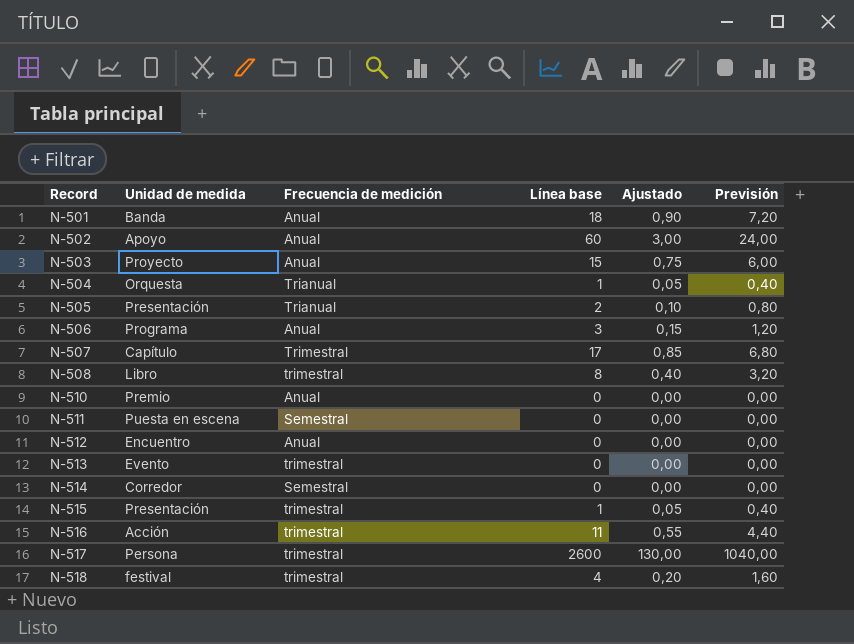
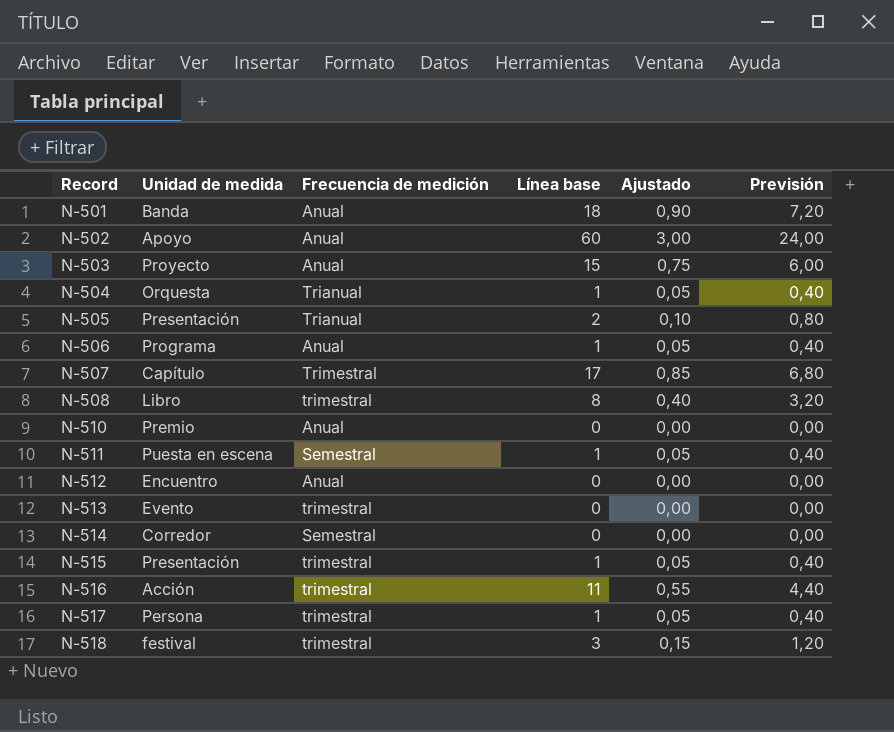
N-506 | Línea base: 3 -> 1
N-506 | Ajustado: 0,15 -> 0,05
N-506 | Previsión: 1,20 -> 0,40
N-511 | Línea base: 0 -> 1
N-511 | Ajustado: 0,00 -> 0,05
N-511 | Previsión: 0,00 -> 0,40
N-517 | Línea base: 2600 -> 1
N-517 | Ajustado: 130,00 -> 0,05
N-517 | Previsión: 1040,00 -> 0,40
N-518 | Línea base: 4 -> 3
N-518 | Ajustado: 0,20 -> 0,15
N-518 | Previsión: 1,60 -> 1,20

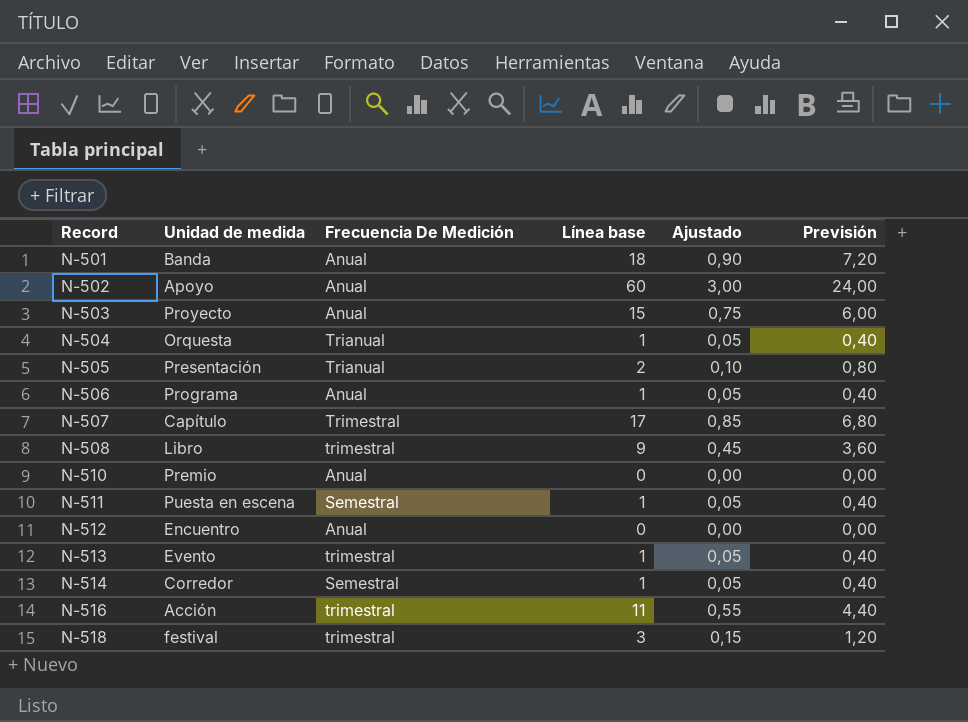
column name: Frecuencia de medición -> Frecuencia De Medición
row N-515: Presentación | trimestral | 1 | 0,05 | 0,40 -> none
row N-517: Persona | trimestral | 1 | 0,05 | 0,40 -> none
N-508 | Línea base: 8 -> 9
N-508 | Ajustado: 0,40 -> 0,45
N-508 | Previsión: 3,20 -> 3,60
N-513 | Línea base: 0 -> 1
N-513 | Ajustado: 0,00 -> 0,05
N-513 | Previsión: 0,00 -> 0,40
N-514 | Línea base: 0 -> 1
N-514 | Ajustado: 0,00 -> 0,05
N-514 | Previsión: 0,00 -> 0,40

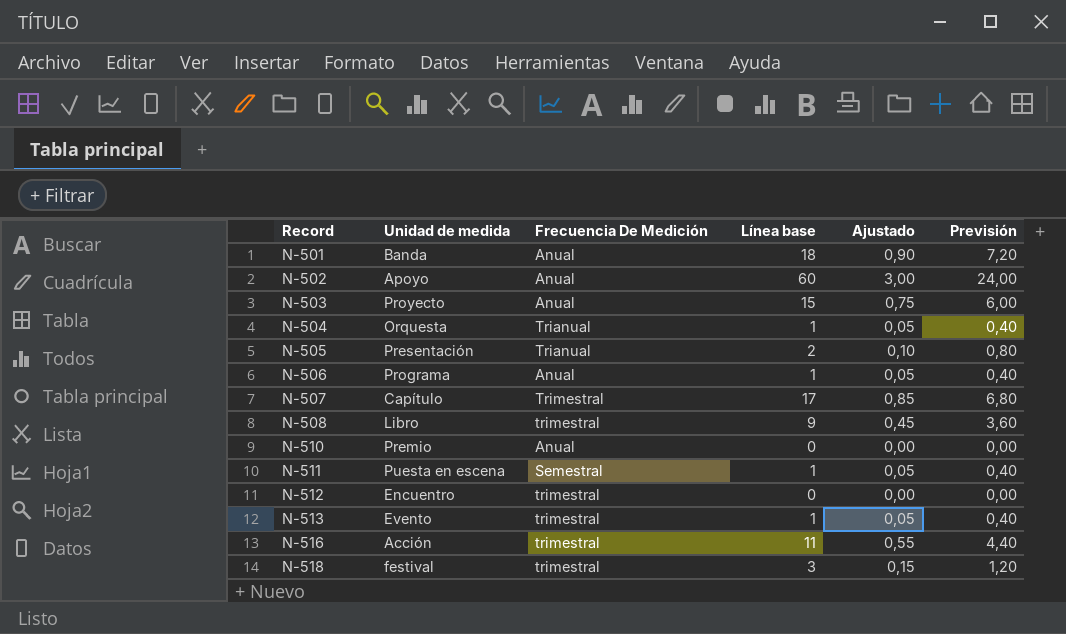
row N-514: Corredor | Semestral | 1 | 0,05 | 0,40 -> none
N-512 | Frecuencia De Medición: Anual -> trimestral

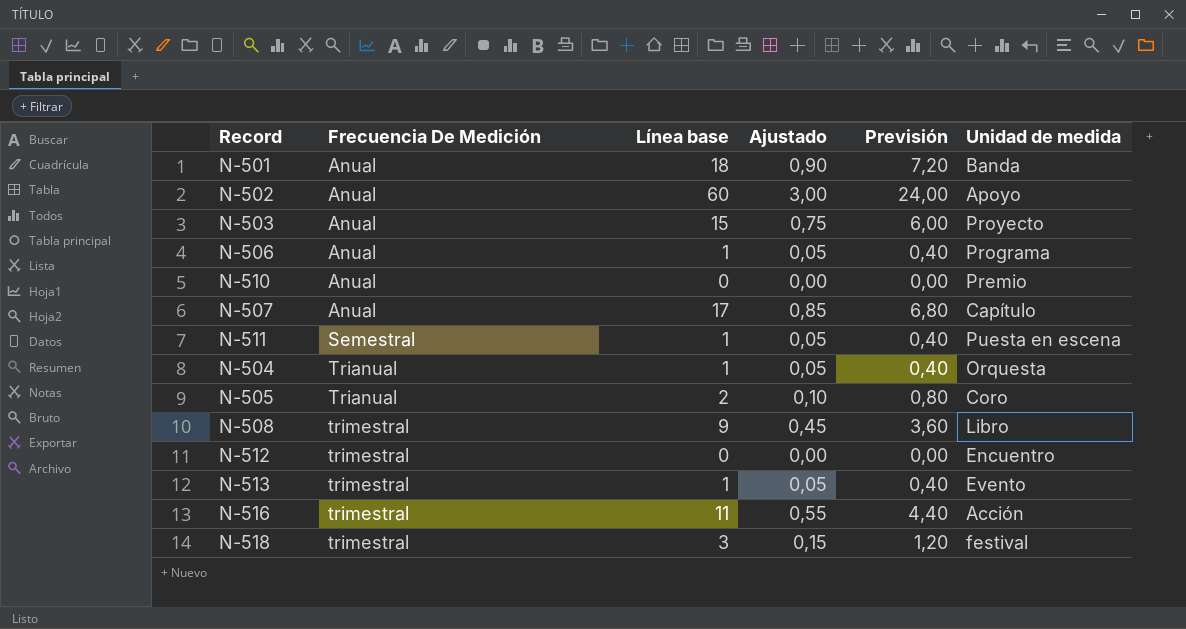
row order: Record ascending -> Frecuencia De Medición ascending
column Unidad de medida | position: 2 -> 6
N-507 | Frecuencia De Medición: Trimestral -> Anual
N-505 | Unidad de medida: Presentación -> Coro

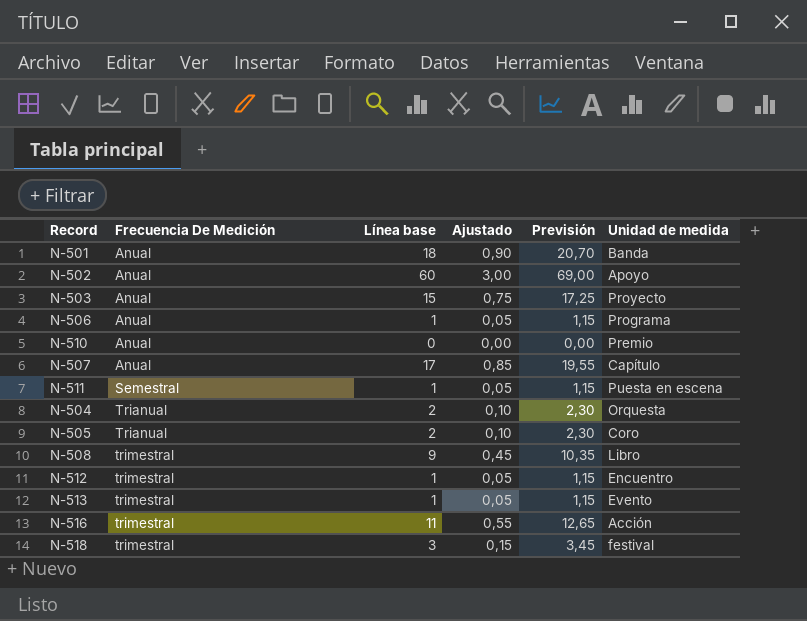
column Previsión | formula: [Línea base] * 0,4 -> [Línea base] * 1,15
N-504 | Línea base: 1 -> 2
N-504 | Ajustado: 0,05 -> 0,10
N-512 | Línea base: 0 -> 1
N-512 | Ajustado: 0,00 -> 0,05

